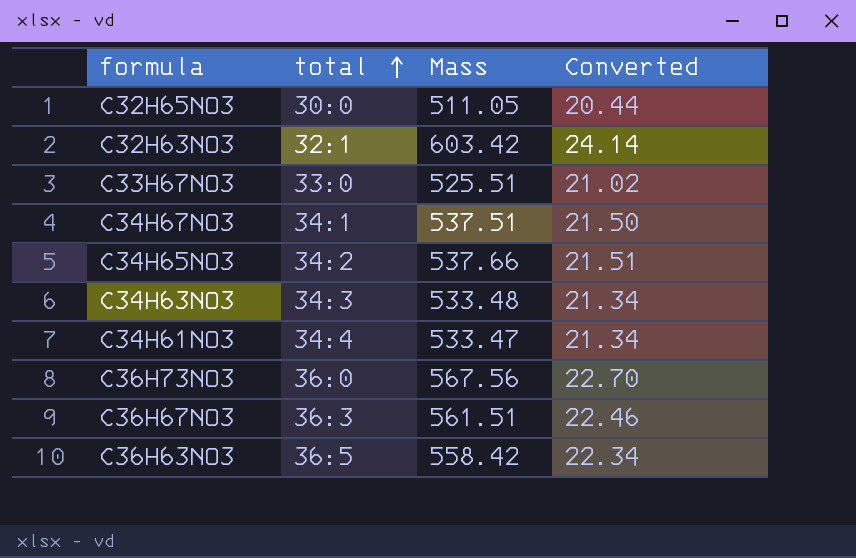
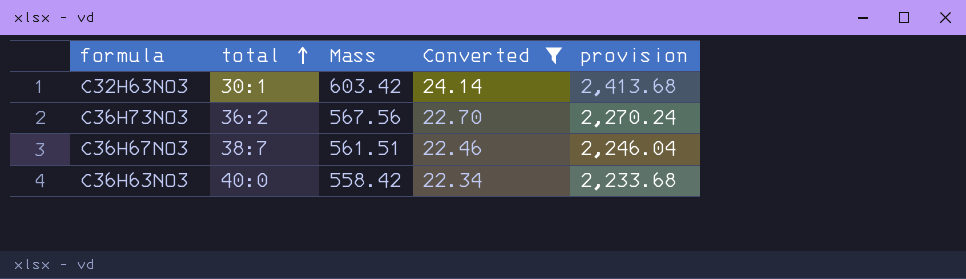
filter: none -> Converted >= 22.34
column provision | formula: none -> [Mass] * 4
C32H63NO3 | total: 32:1 -> 30:1
C36H73NO3 | total: 36:0 -> 36:2
C36H67NO3 | total: 36:3 -> 38:7
C36H63NO3 | total: 36:5 -> 40:0

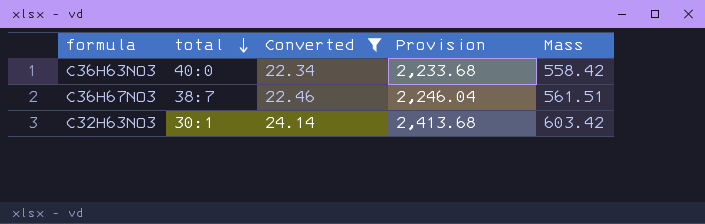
row order: total ascending -> total descending
column name: provision -> Provision
column Mass | position: 3 -> 5
row C36H73NO3: 36:2 | 567.56 | 22.70 | 2,270.24 -> none

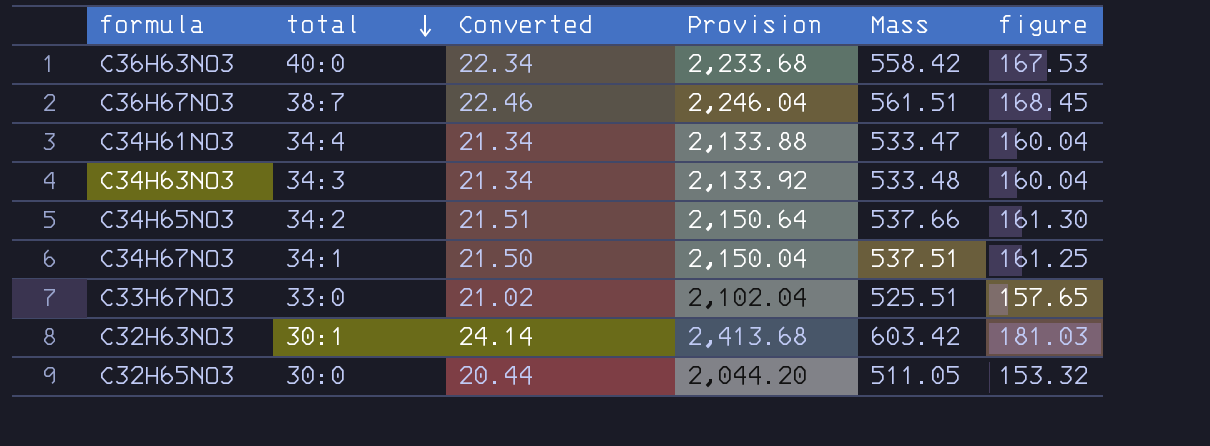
filter: Converted >= 22.34 -> none
column figure | formula: none -> [Mass] * 0.3

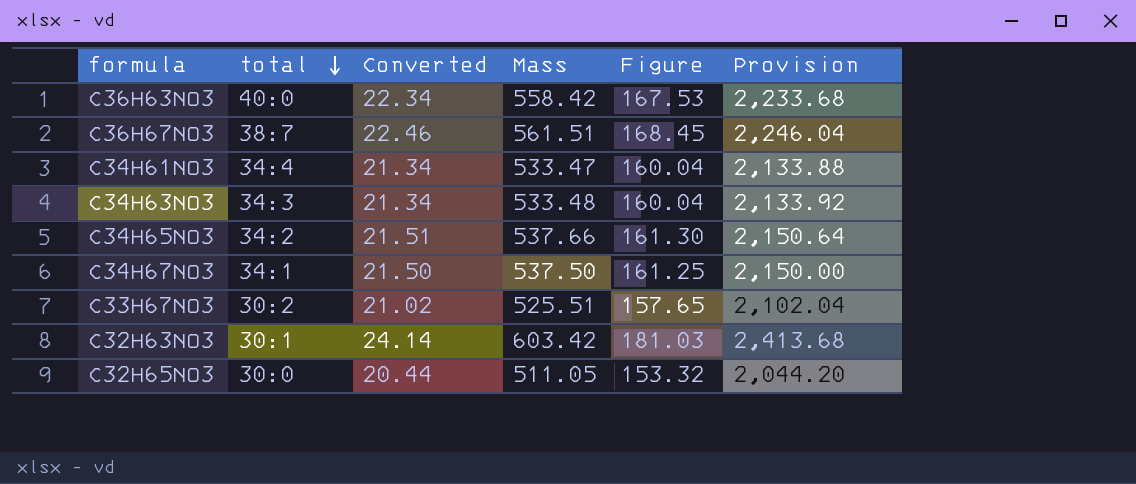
column name: figure -> Figure
column Provision | position: 4 -> 6
C34H67NO3 | Mass: 537.51 -> 537.50
C34H67NO3 | Provision: 2,150.04 -> 2,150.00
C33H67NO3 | total: 33:0 -> 30:2

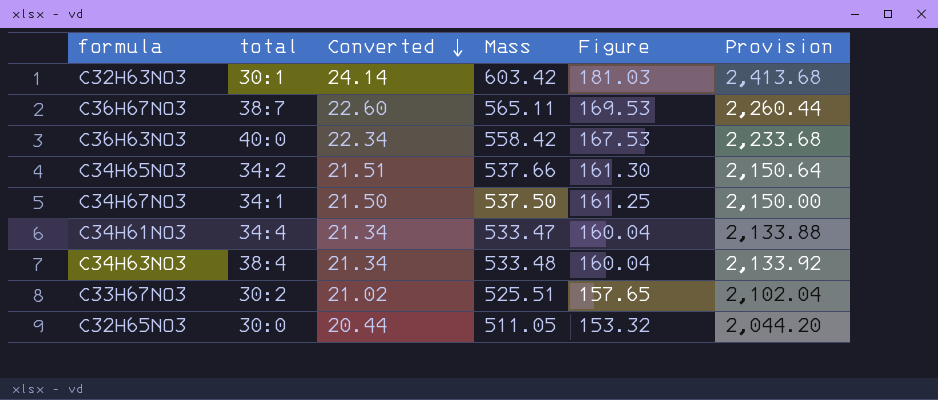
row order: total descending -> Converted descending
C36H67NO3 | Converted: 22.46 -> 22.60
C36H67NO3 | Mass: 561.51 -> 565.11
C36H67NO3 | Figure: 168.45 -> 169.53
C36H67NO3 | Provision: 2,246.04 -> 2,260.44
C34H63NO3 | total: 34:3 -> 38:4

